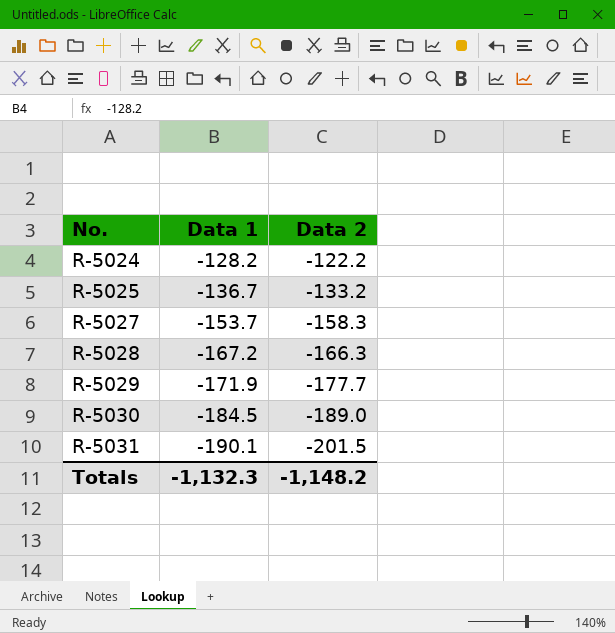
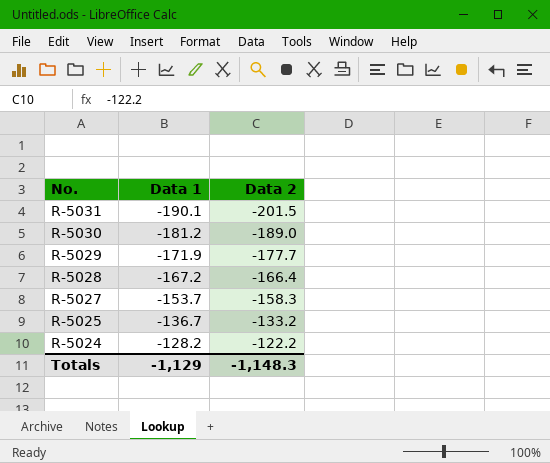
row order: No. ascending -> No. descending
R-5030 | Data 1: -184.5 -> -181.2
R-5028 | Data 2: -166.3 -> -166.4
Totals | Data 1: -1,132.3 -> -1,129
Totals | Data 2: -1,148.2 -> -1,148.3

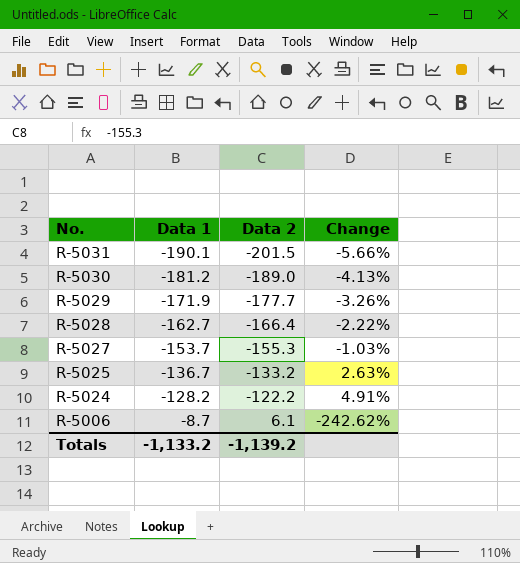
column Change | formula: none -> ([Data 1] - [Data 2]) / [Data 2]
R-5028 | Data 1: -167.2 -> -162.7
R-5027 | Data 2: -158.3 -> -155.3
row R-5006: none -> -8.7 | 6.1 | -242.62%
Totals | Data 1: -1,129 -> -1,133.2
Totals | Data 2: -1,148.3 -> -1,139.2

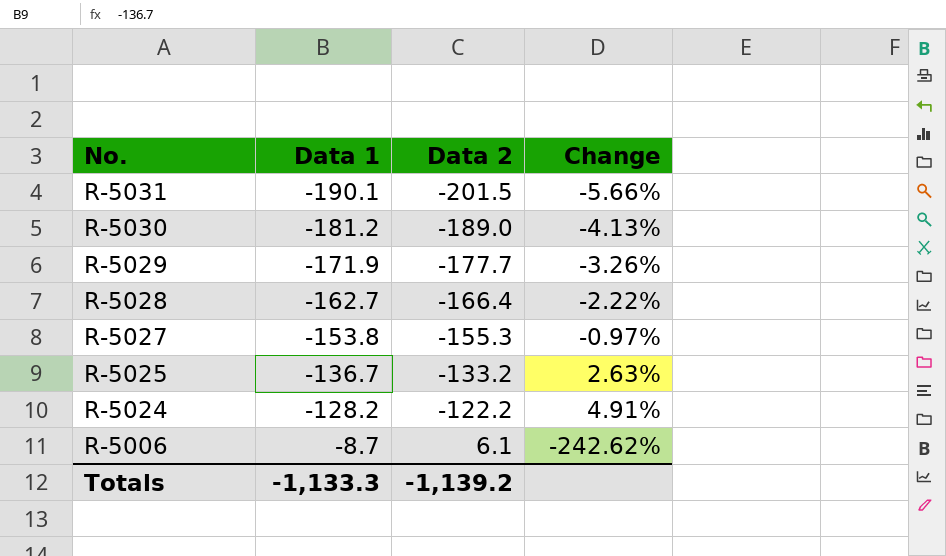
R-5027 | Data 1: -153.7 -> -153.8
R-5027 | Change: -1.03% -> -0.97%
Totals | Data 1: -1,133.2 -> -1,133.3

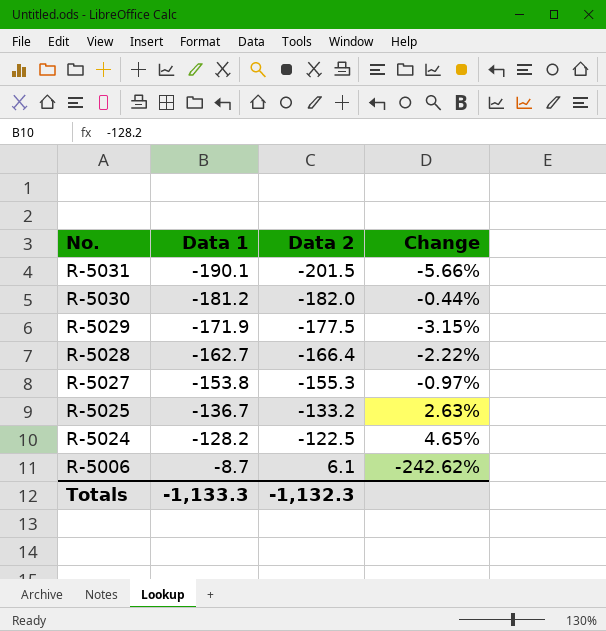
R-5030 | Data 2: -189.0 -> -182.0
R-5030 | Change: -4.13% -> -0.44%
R-5029 | Data 2: -177.7 -> -177.5
R-5029 | Change: -3.26% -> -3.15%
R-5024 | Data 2: -122.2 -> -122.5
R-5024 | Change: 4.91% -> 4.65%
Totals | Data 2: -1,139.2 -> -1,132.3

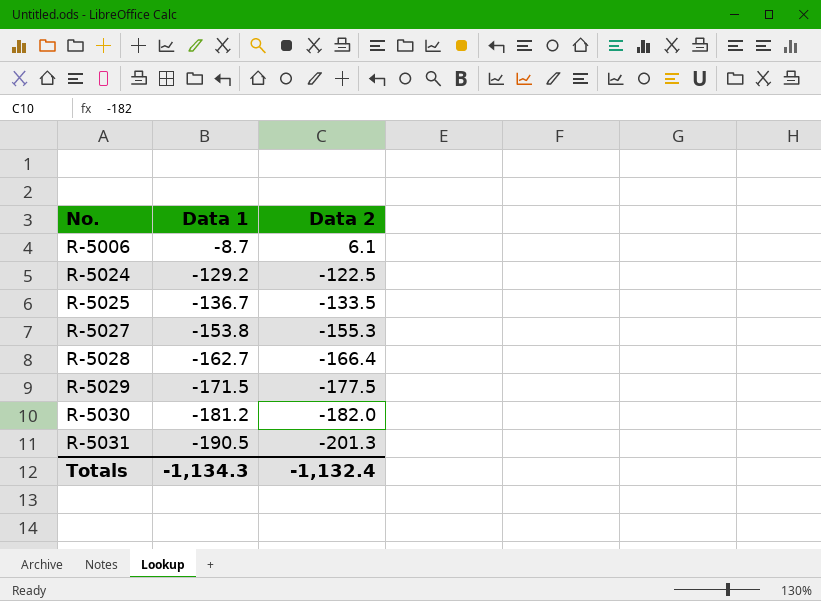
row order: No. descending -> No. ascending
column Change | formula: ([Data 1] - [Data 2]) / [Data 2] -> none
R-5024 | Data 1: -128.2 -> -129.2
R-5025 | Data 2: -133.2 -> -133.5
R-5029 | Data 1: -171.9 -> -171.5
R-5031 | Data 1: -190.1 -> -190.5
R-5031 | Data 2: -201.5 -> -201.3
Totals | Data 1: -1,133.3 -> -1,134.3
Totals | Data 2: -1,132.3 -> -1,132.4

